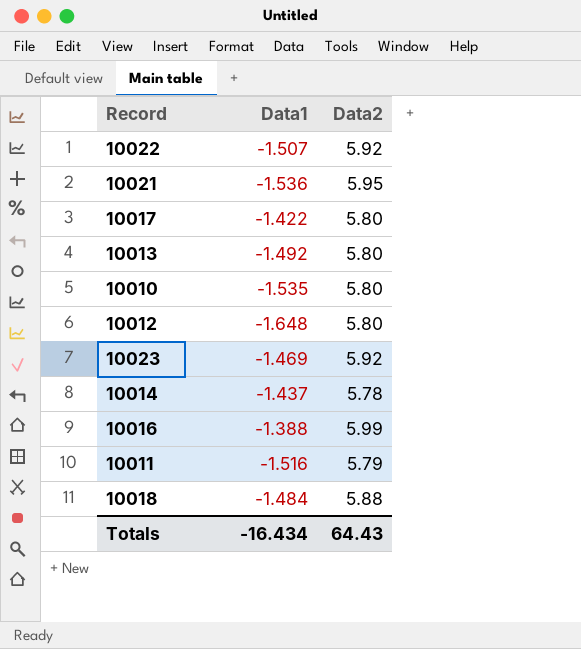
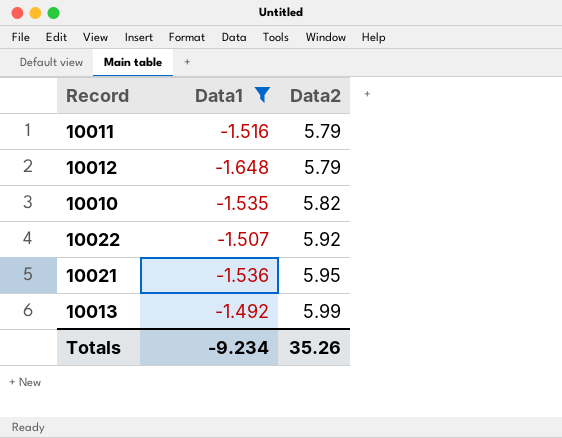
filter: none -> Data1 <= -1.492
row order: none -> Data2 ascending
10012 | Data2: 5.80 -> 5.79
10010 | Data2: 5.80 -> 5.82
10013 | Data2: 5.80 -> 5.99
Totals | Data1: -16.434 -> -9.234
Totals | Data2: 64.43 -> 35.26

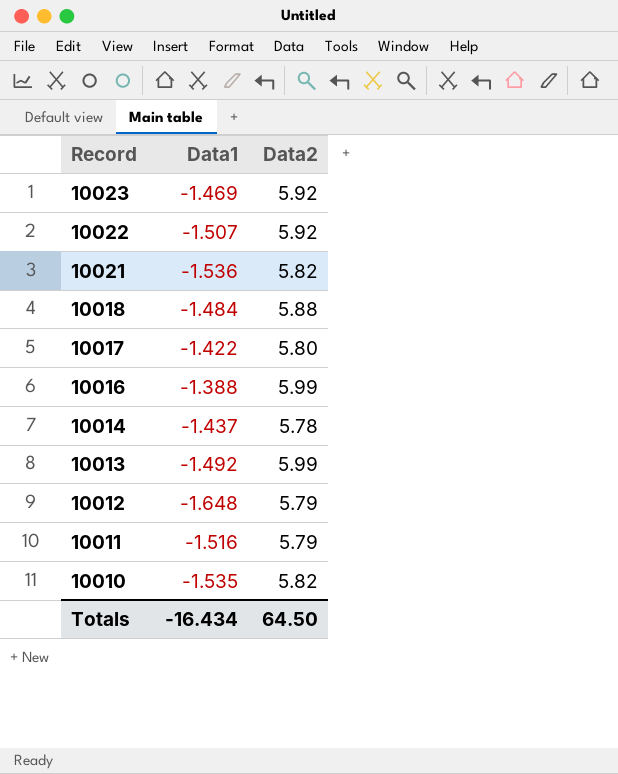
filter: Data1 <= -1.492 -> none
row order: Data2 ascending -> Record descending
10021 | Data2: 5.95 -> 5.82
Totals | Data1: -9.234 -> -16.434
Totals | Data2: 35.26 -> 64.50

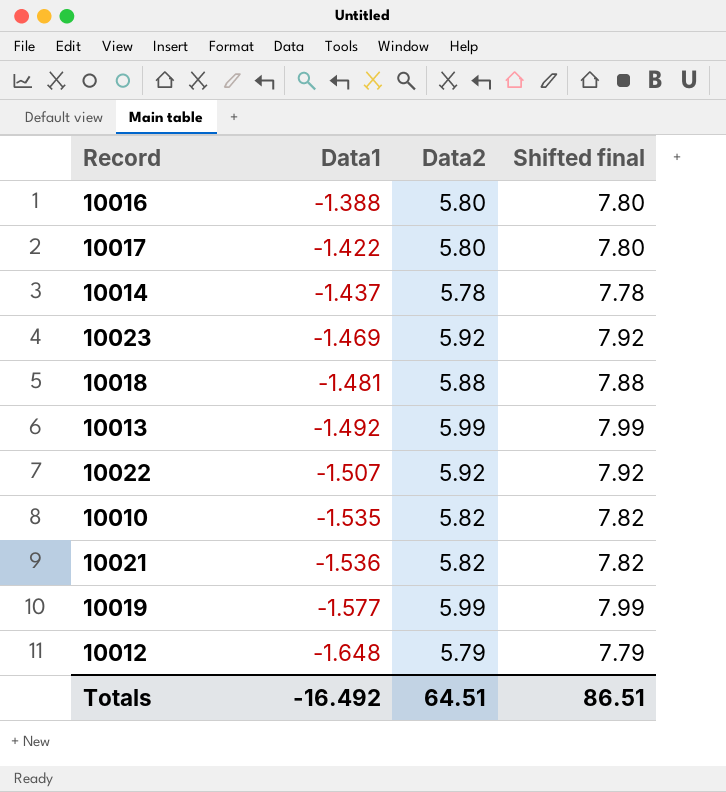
row order: Record descending -> Data1 descending
column Shifted final | formula: none -> [Data2] + 2
row 10011: -1.516 | 5.79 -> none
10016 | Data2: 5.99 -> 5.80
10018 | Data1: -1.484 -> -1.481
row 10019: none -> -1.577 | 5.99 | 7.99
Totals | Data1: -16.434 -> -16.492
Totals | Data2: 64.50 -> 64.51

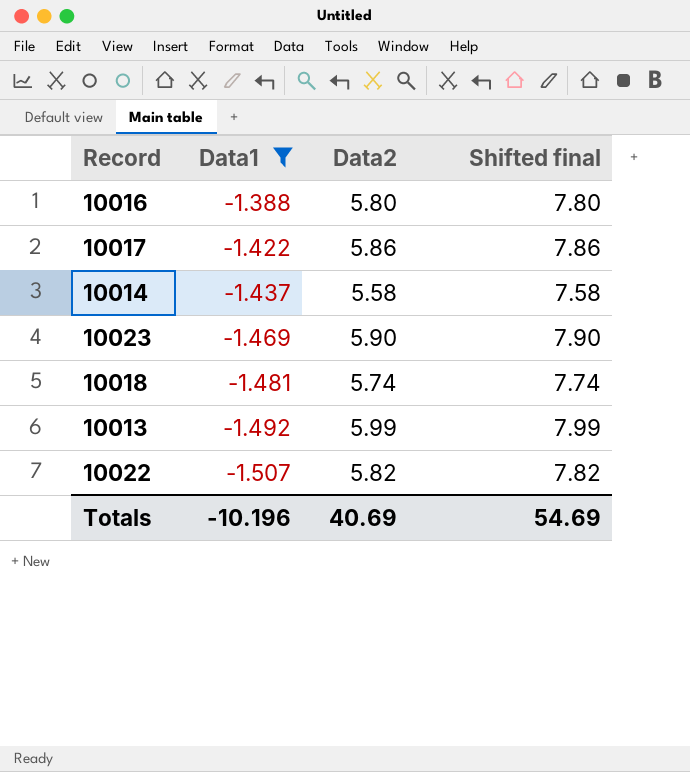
filter: none -> Data1 >= -1.507
10017 | Data2: 5.80 -> 5.86
10017 | Shifted final: 7.80 -> 7.86
10014 | Data2: 5.78 -> 5.58
10014 | Shifted final: 7.78 -> 7.58
10023 | Data2: 5.92 -> 5.90
10023 | Shifted final: 7.92 -> 7.90
10018 | Data2: 5.88 -> 5.74
10018 | Shifted final: 7.88 -> 7.74
10022 | Data2: 5.92 -> 5.82
10022 | Shifted final: 7.92 -> 7.82
Totals | Data1: -16.492 -> -10.196
Totals | Data2: 64.51 -> 40.69
Totals | Shifted final: 86.51 -> 54.69

